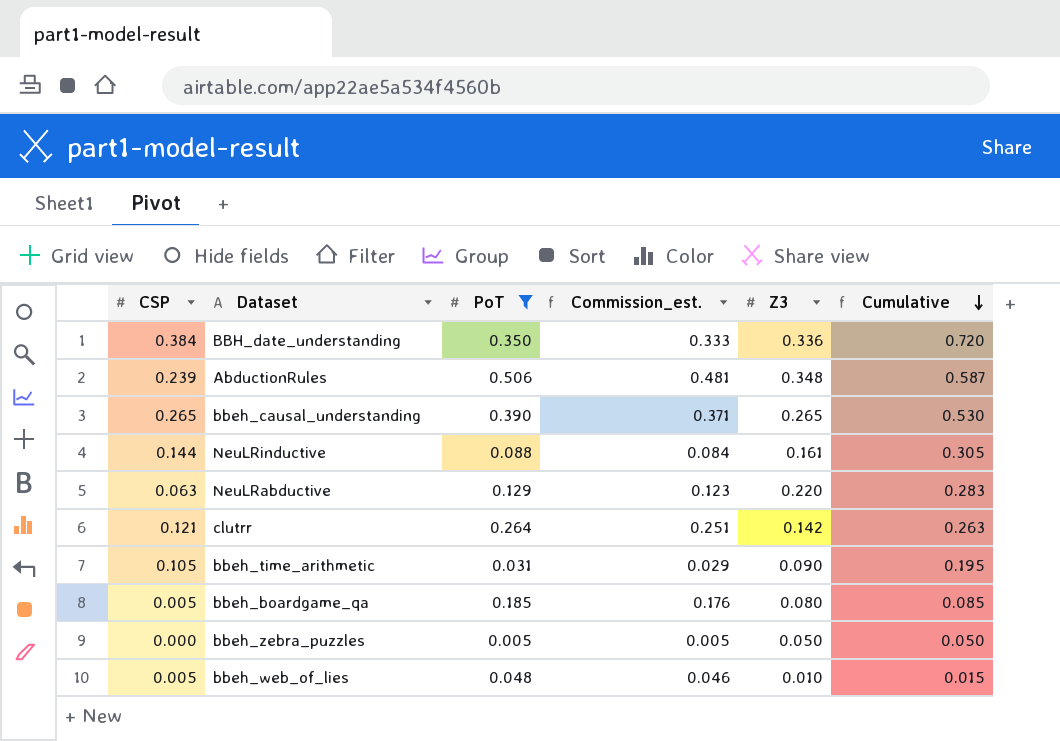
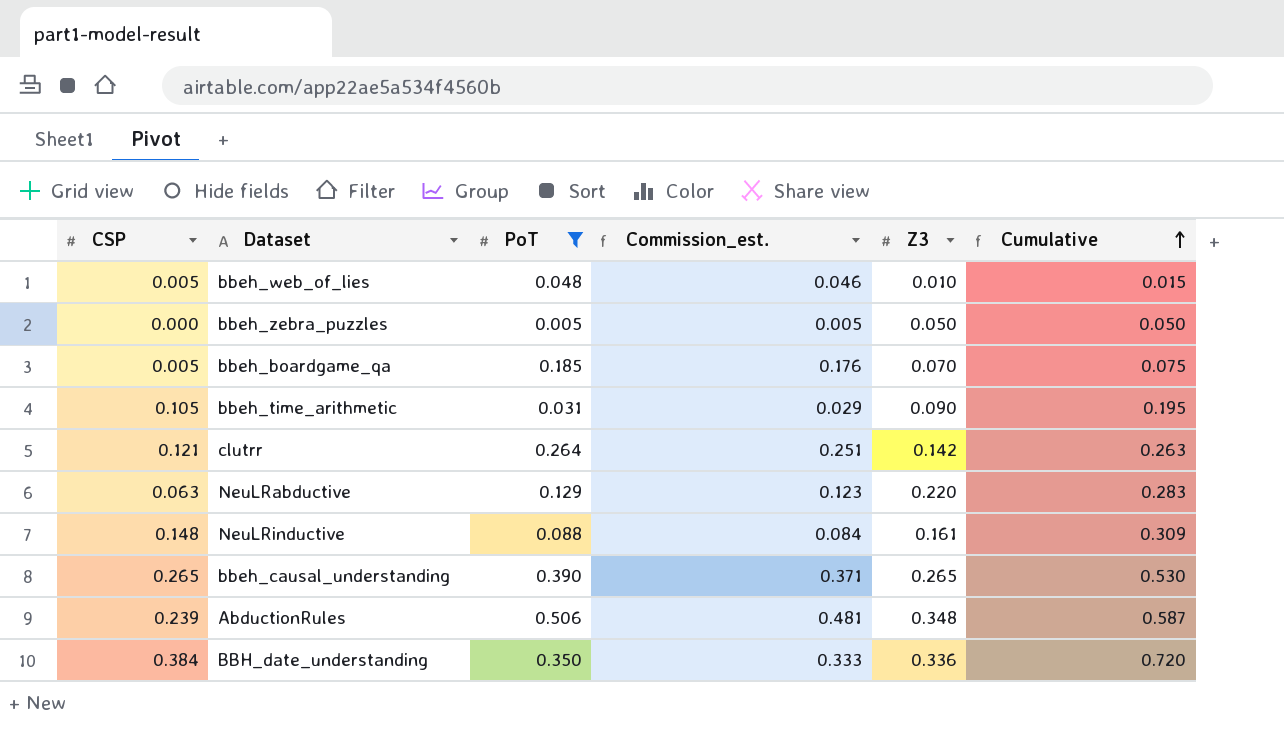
row order: Cumulative descending -> Cumulative ascending
bbeh_boardgame_qa | Z3: 0.080 -> 0.070
bbeh_boardgame_qa | Cumulative: 0.085 -> 0.075
NeuLRinductive | CSP: 0.144 -> 0.148
NeuLRinductive | Cumulative: 0.305 -> 0.309

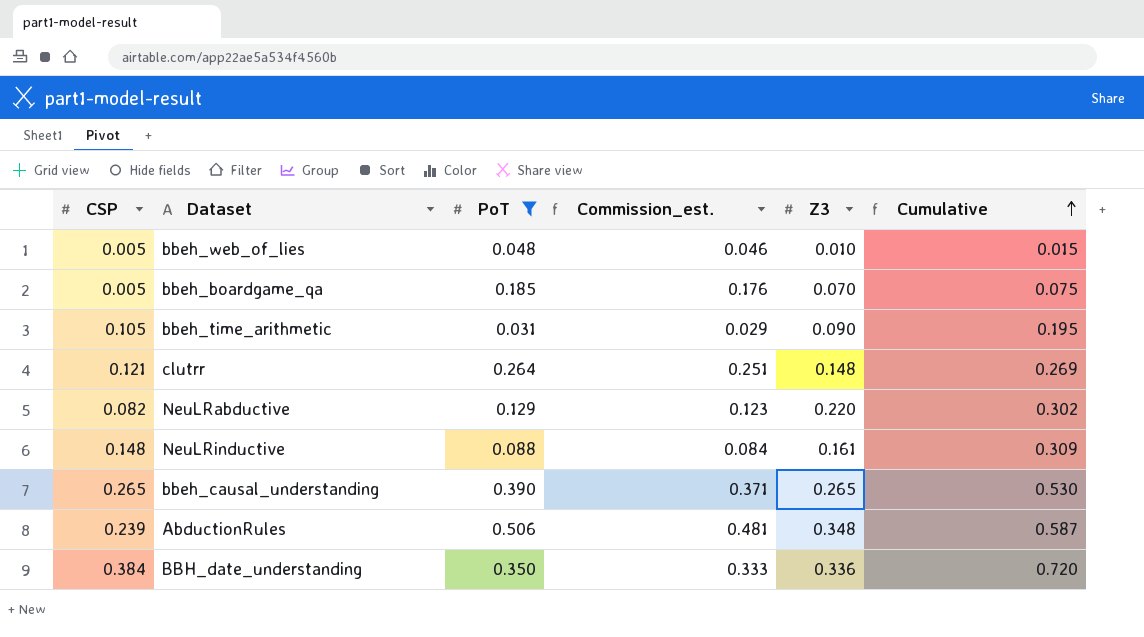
row bbeh_zebra_puzzles: 0.000 | 0.005 | 0.005 | 0.050 | 0.050 -> none
clutrr | Z3: 0.142 -> 0.148
clutrr | Cumulative: 0.263 -> 0.269
NeuLRabductive | CSP: 0.063 -> 0.082
NeuLRabductive | Cumulative: 0.283 -> 0.302

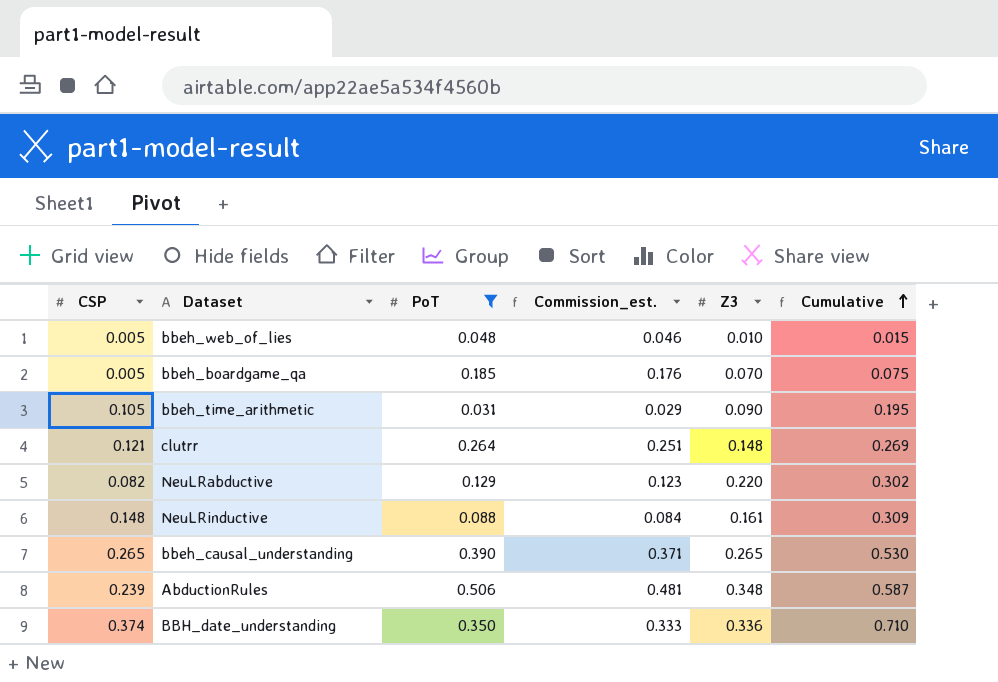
BBH_date_understanding | CSP: 0.384 -> 0.374
BBH_date_understanding | Cumulative: 0.720 -> 0.710

